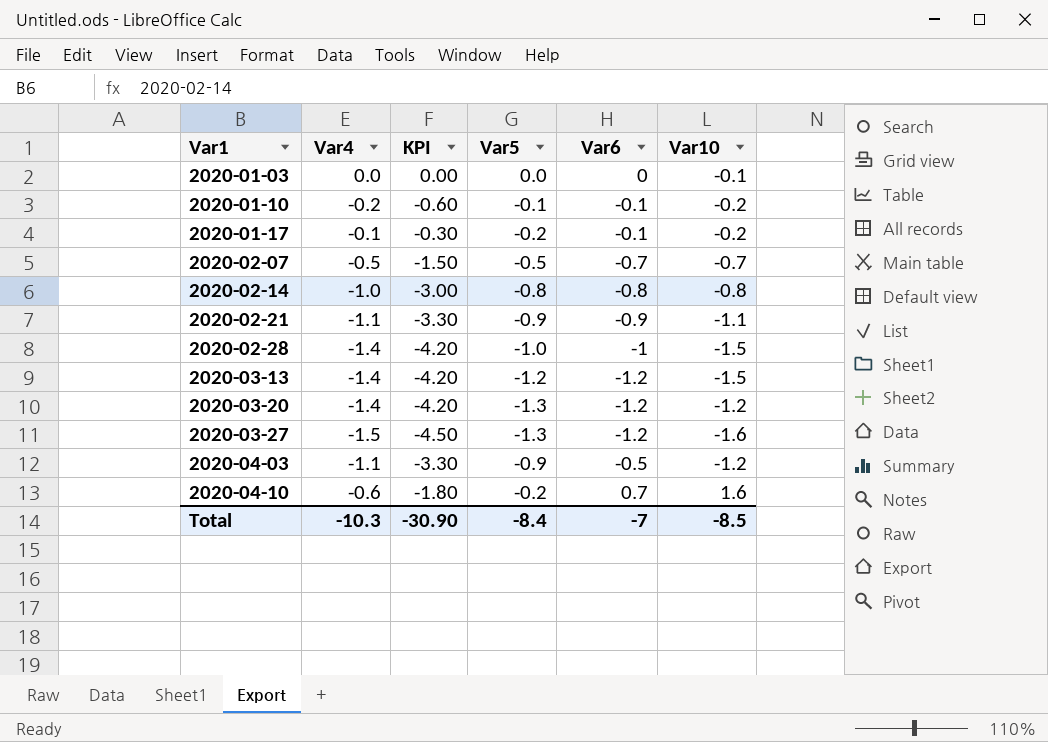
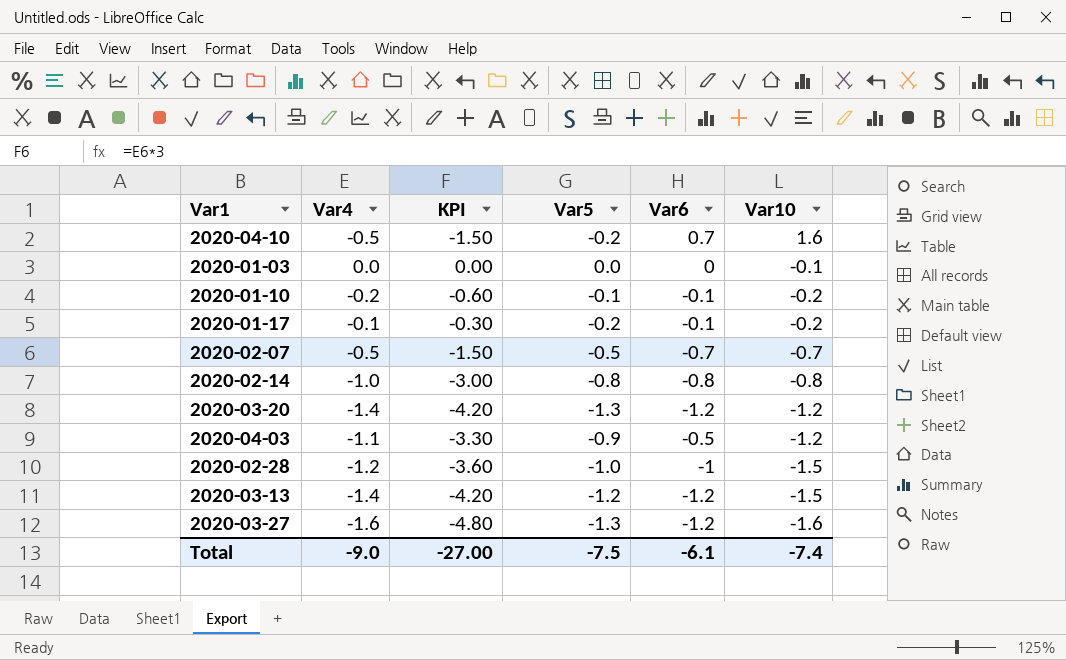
row order: Var1 ascending -> Var10 descending
row 2020-02-21: -1.1 | -3.30 | -0.9 | -0.9 | -1.1 -> none
2020-04-10 | Var4: -0.6 -> -0.5
2020-04-10 | KPI: -1.80 -> -1.50
2020-02-28 | Var4: -1.4 -> -1.2
2020-02-28 | KPI: -4.20 -> -3.60
2020-03-27 | Var4: -1.5 -> -1.6
2020-03-27 | KPI: -4.50 -> -4.80
Total | Var4: -10.3 -> -9.0
Total | KPI: -30.90 -> -27.00
Total | Var5: -8.4 -> -7.5
Total | Var6: -7 -> -6.1
Total | Var10: -8.5 -> -7.4

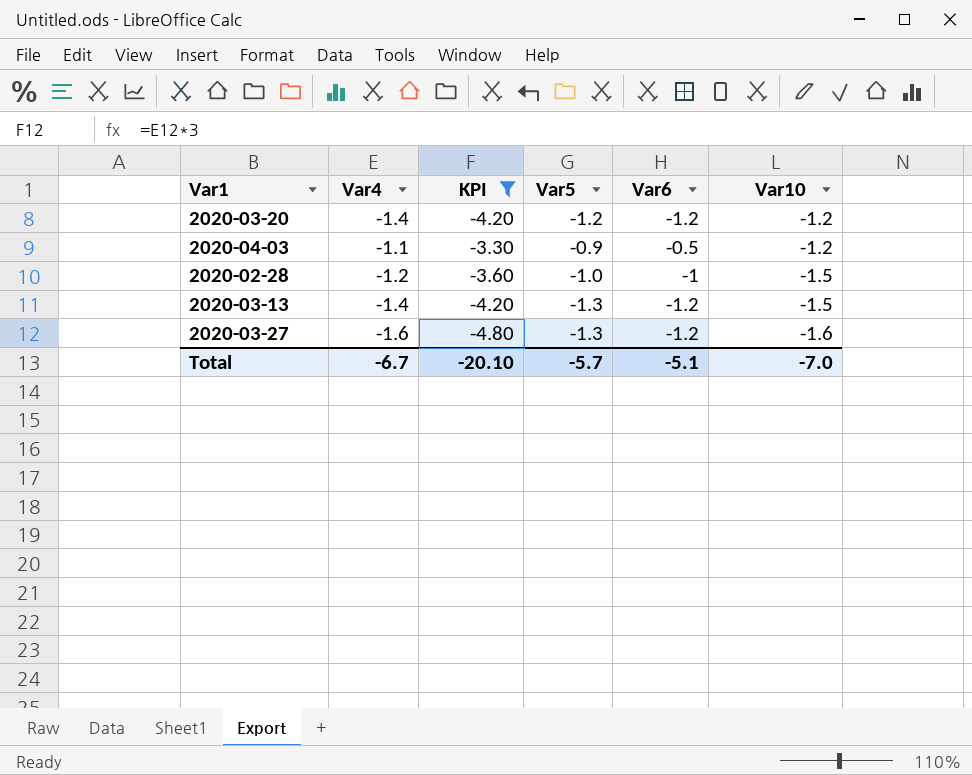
filter: none -> KPI <= -3.30
2020-03-20 | Var5: -1.3 -> -1.2
2020-03-13 | Var5: -1.2 -> -1.3
Total | Var4: -9.0 -> -6.7
Total | KPI: -27.00 -> -20.10
Total | Var5: -7.5 -> -5.7
Total | Var6: -6.1 -> -5.1
Total | Var10: -7.4 -> -7.0

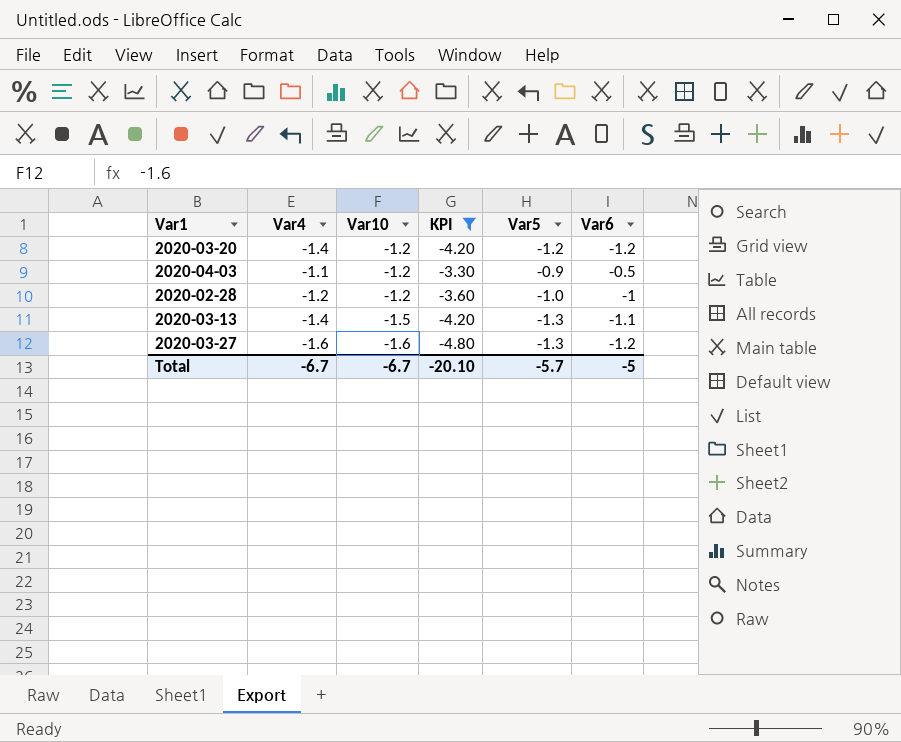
column Var10 | position: 6 -> 3
2020-02-28 | Var10: -1.5 -> -1.2
2020-03-13 | Var6: -1.2 -> -1.1
Total | Var10: -7.0 -> -6.7
Total | Var6: -5.1 -> -5

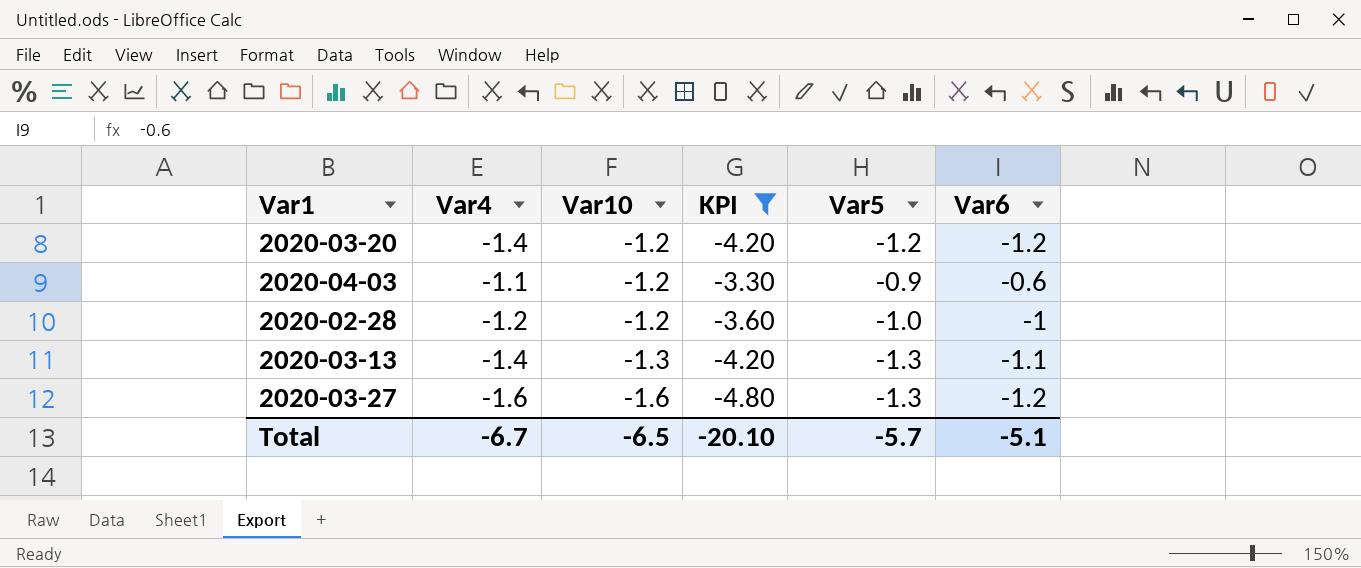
2020-04-03 | Var6: -0.5 -> -0.6
2020-03-13 | Var10: -1.5 -> -1.3
Total | Var10: -6.7 -> -6.5
Total | Var6: -5 -> -5.1

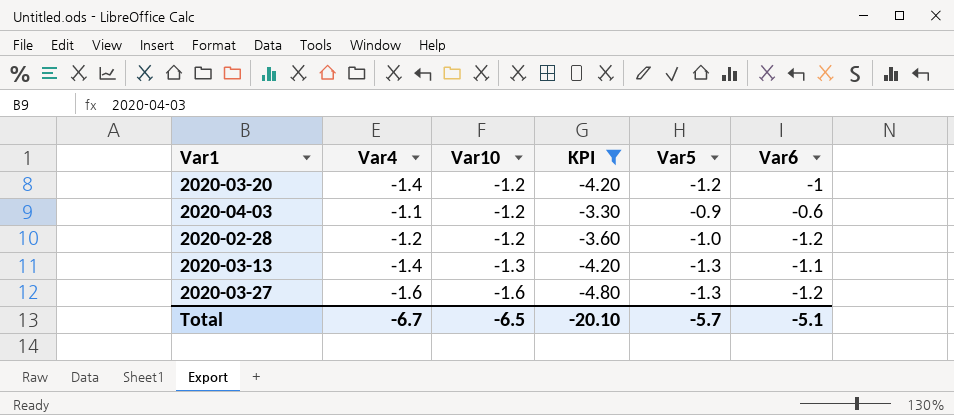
2020-03-20 | Var6: -1.2 -> -1
2020-02-28 | Var6: -1 -> -1.2

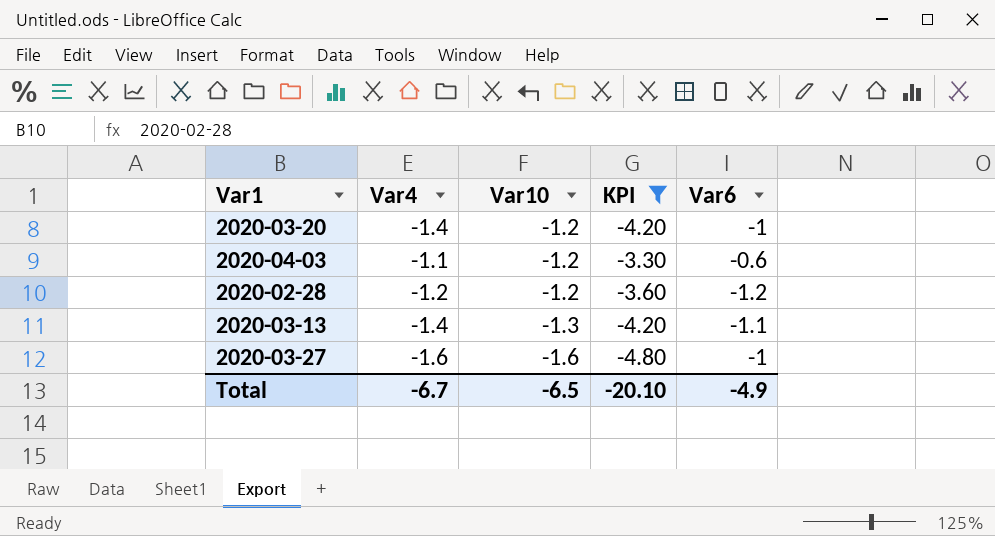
column Var5 | position: 5 -> none
2020-03-27 | Var6: -1.2 -> -1
Total | Var6: -5.1 -> -4.9

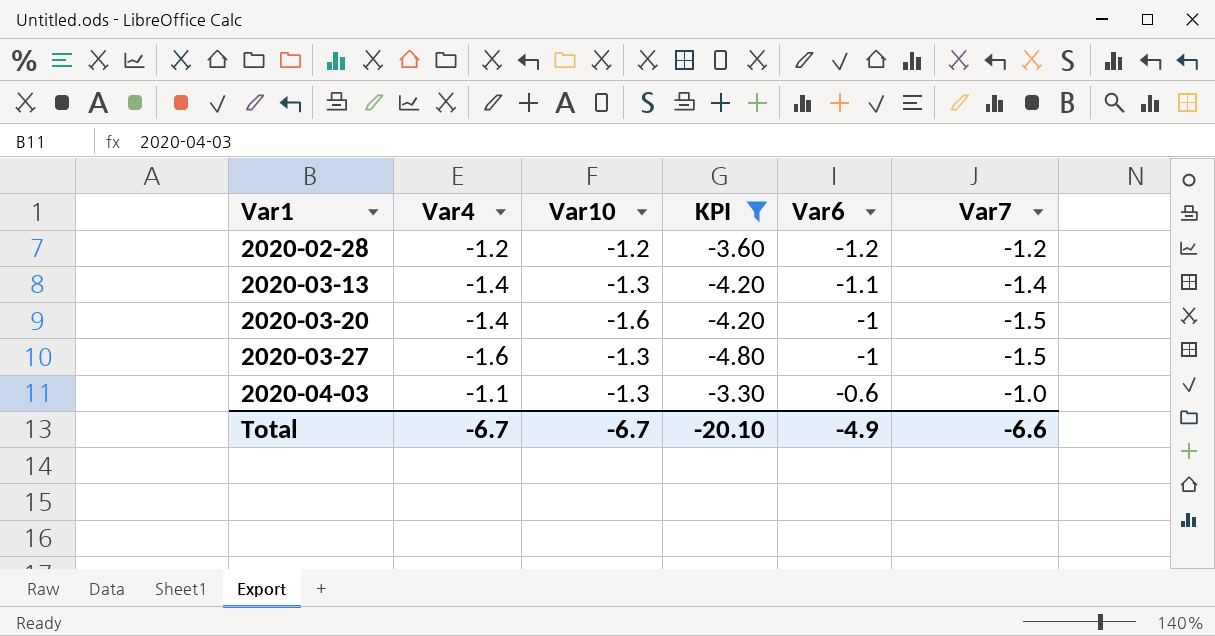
row order: Var10 descending -> Var1 ascending
column Var7 | position: none -> 6
2020-03-20 | Var10: -1.2 -> -1.6
2020-03-27 | Var10: -1.6 -> -1.3
2020-04-03 | Var10: -1.2 -> -1.3
Total | Var10: -6.5 -> -6.7

